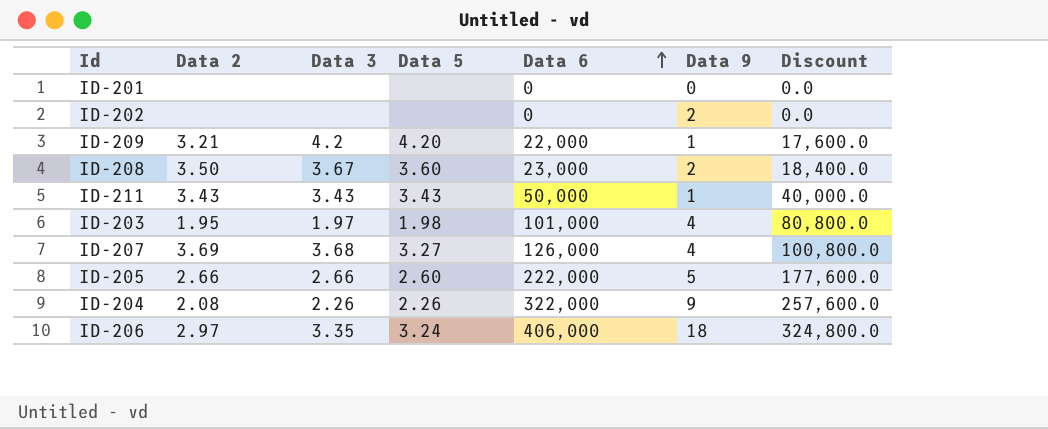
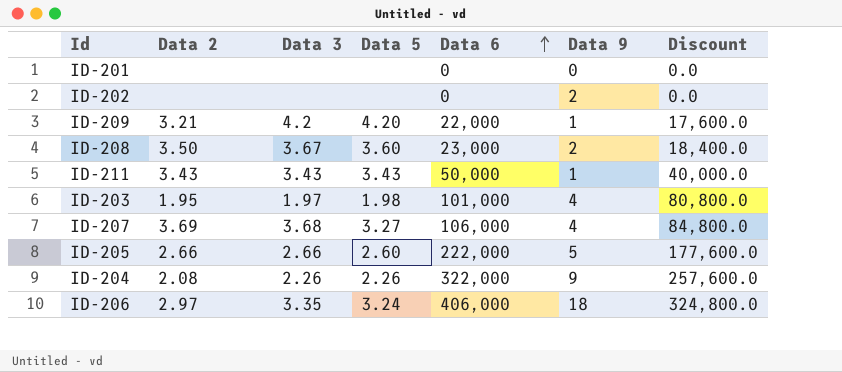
ID-207 | Data 6: 126,000 -> 106,000
ID-207 | Discount: 100,800.0 -> 84,800.0

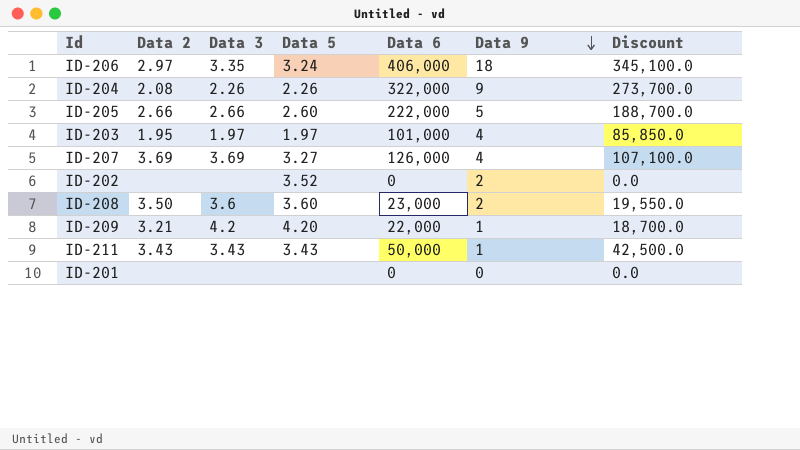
row order: Data 6 ascending -> Data 9 descending
column Discount | formula: [Data 6] * 0.8 -> [Data 6] * 0.85
ID-203 | Data 5: 1.98 -> 1.97
ID-207 | Data 3: 3.68 -> 3.69
ID-207 | Data 6: 106,000 -> 126,000
ID-202 | Data 5: none -> 3.52
ID-208 | Data 3: 3.67 -> 3.6

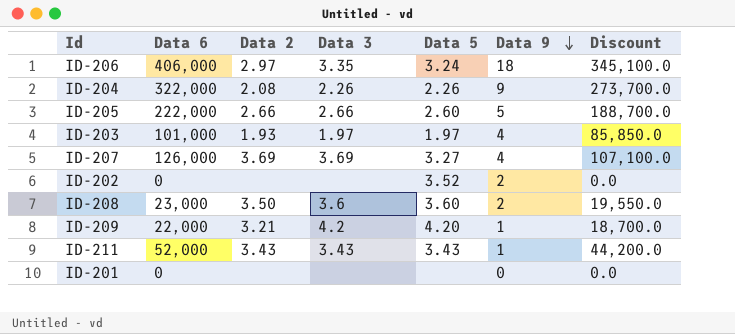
column Data 6 | position: 5 -> 2
ID-203 | Data 2: 1.95 -> 1.93
ID-211 | Data 6: 50,000 -> 52,000
ID-211 | Discount: 42,500.0 -> 44,200.0

